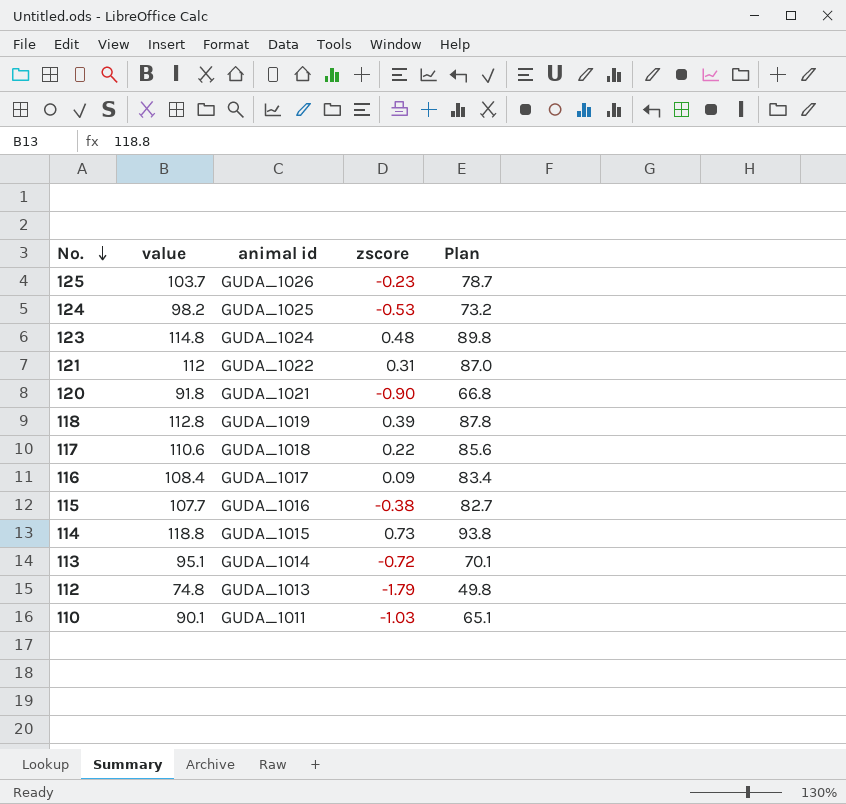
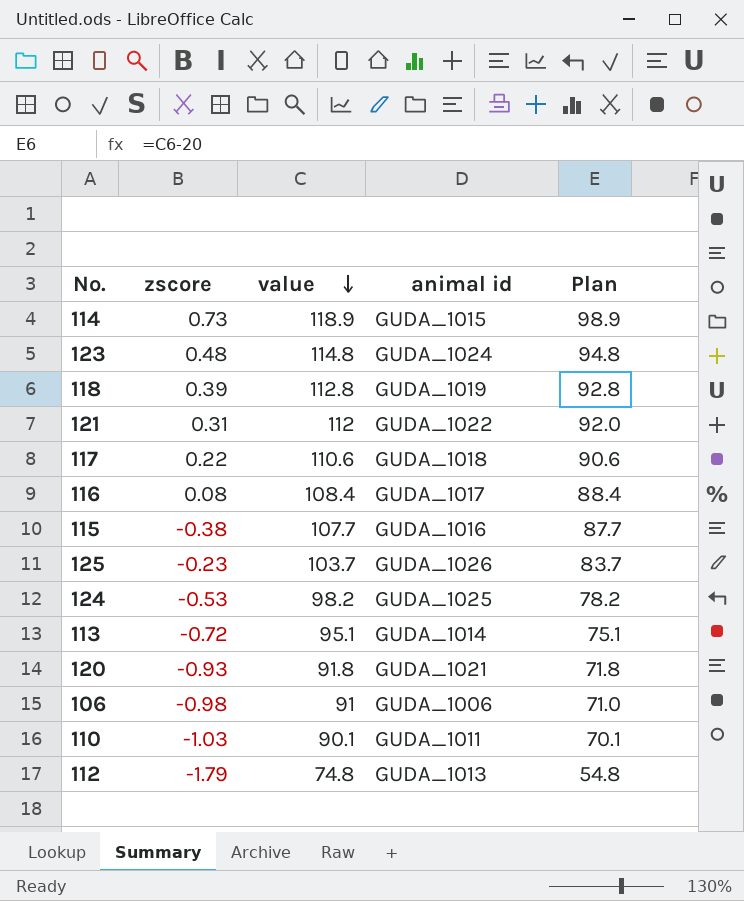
row order: No. descending -> value descending
column zscore | position: 4 -> 2
column Plan | formula: [value] - 25 -> [value] - 20
114 | value: 118.8 -> 118.9
116 | zscore: 0.09 -> 0.08
120 | zscore: -0.90 -> -0.93
row 106: none -> -0.98 | 91 | GUDA_1006 | 71.0

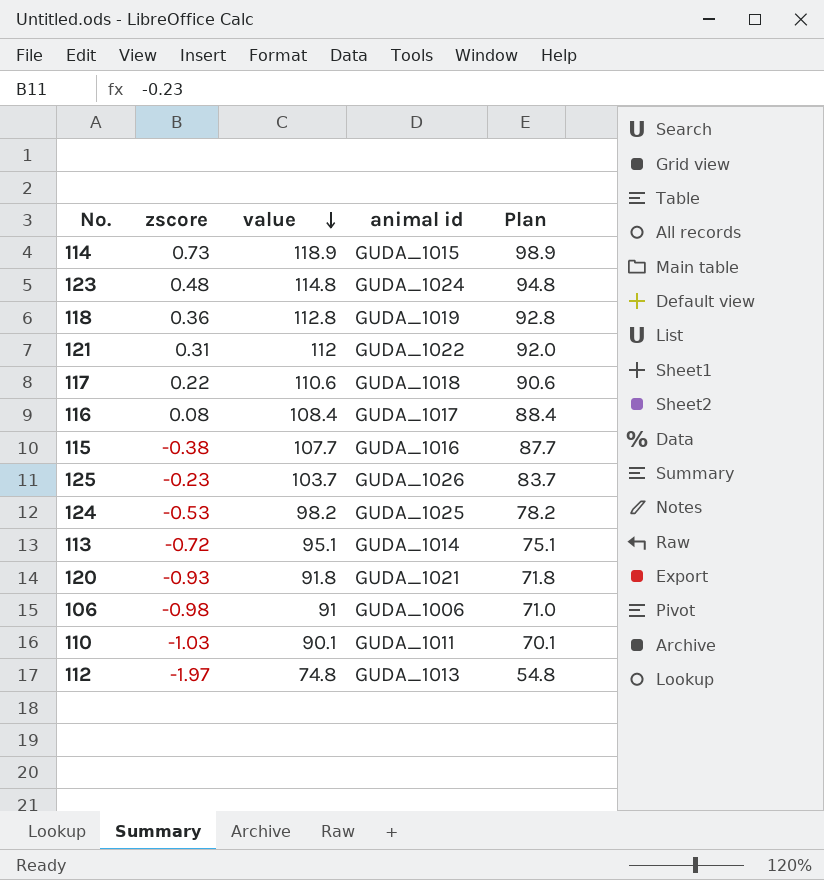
118 | zscore: 0.39 -> 0.36
112 | zscore: -1.79 -> -1.97

